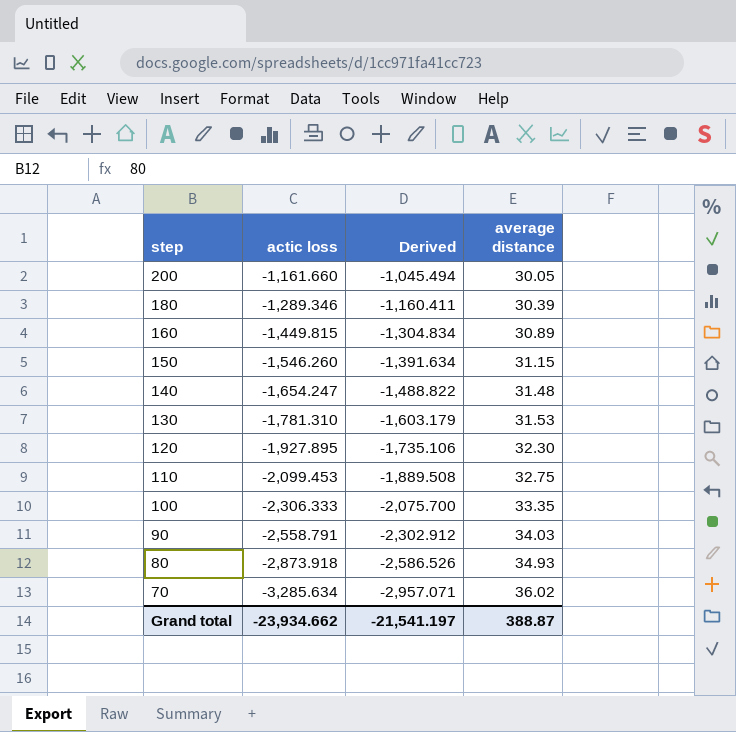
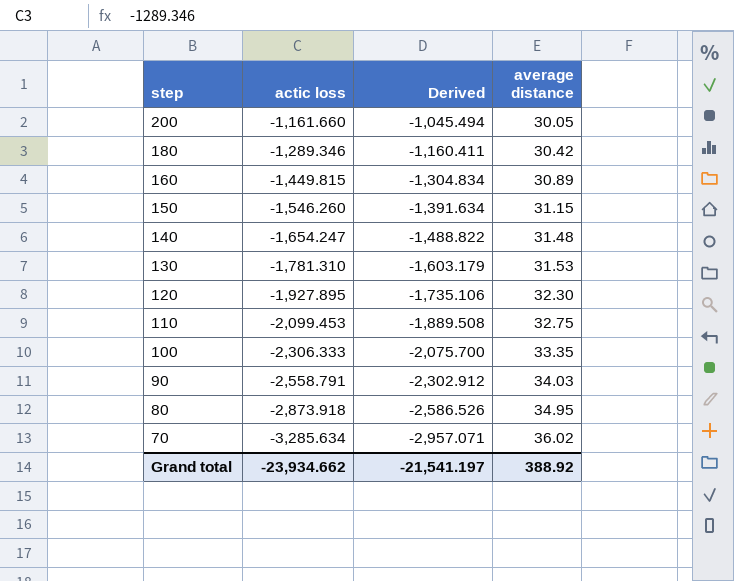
180 | average distance: 30.39 -> 30.42
80 | average distance: 34.93 -> 34.95
Grand total | average distance: 388.87 -> 388.92

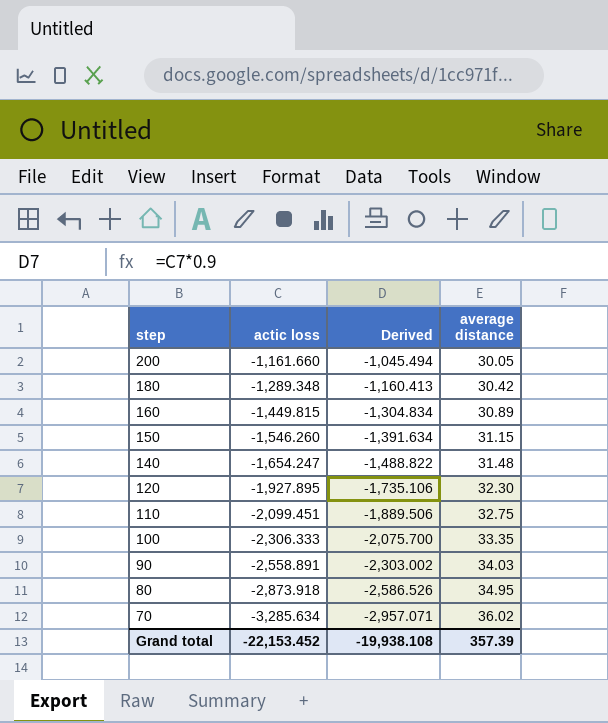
row 130: -1,781.310 | -1,603.179 | 31.53 -> none
180 | actic loss: -1,289.346 -> -1,289.348
180 | Derived: -1,160.411 -> -1,160.413
110 | actic loss: -2,099.453 -> -2,099.451
110 | Derived: -1,889.508 -> -1,889.506
90 | actic loss: -2,558.791 -> -2,558.891
90 | Derived: -2,302.912 -> -2,303.002
Grand total | actic loss: -23,934.662 -> -22,153.452
Grand total | Derived: -21,541.197 -> -19,938.108
Grand total | average distance: 388.92 -> 357.39

